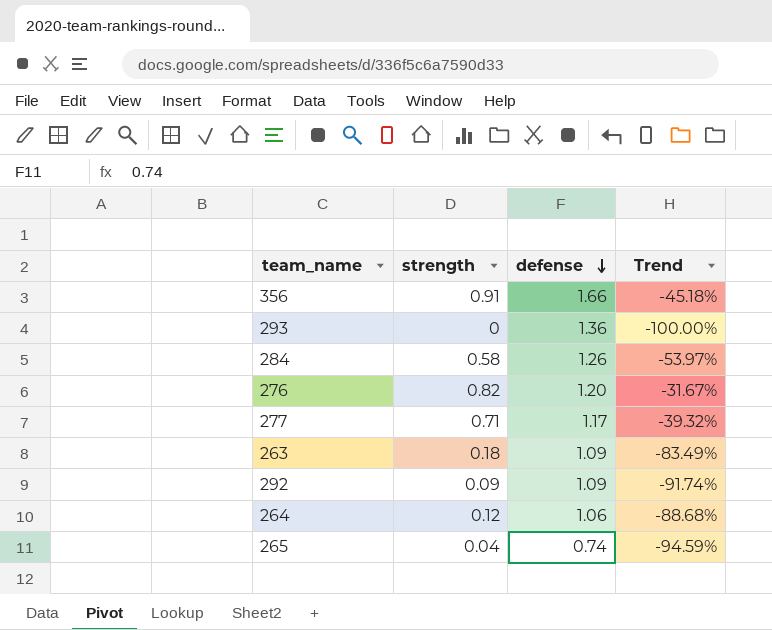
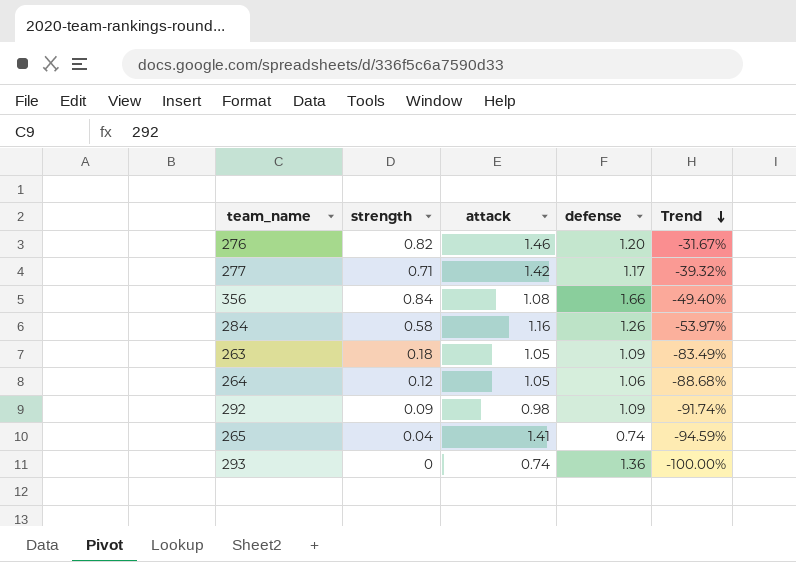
row order: defense descending -> Trend descending
column attack | position: none -> 3
356 | strength: 0.91 -> 0.84
356 | Trend: -45.18% -> -49.40%

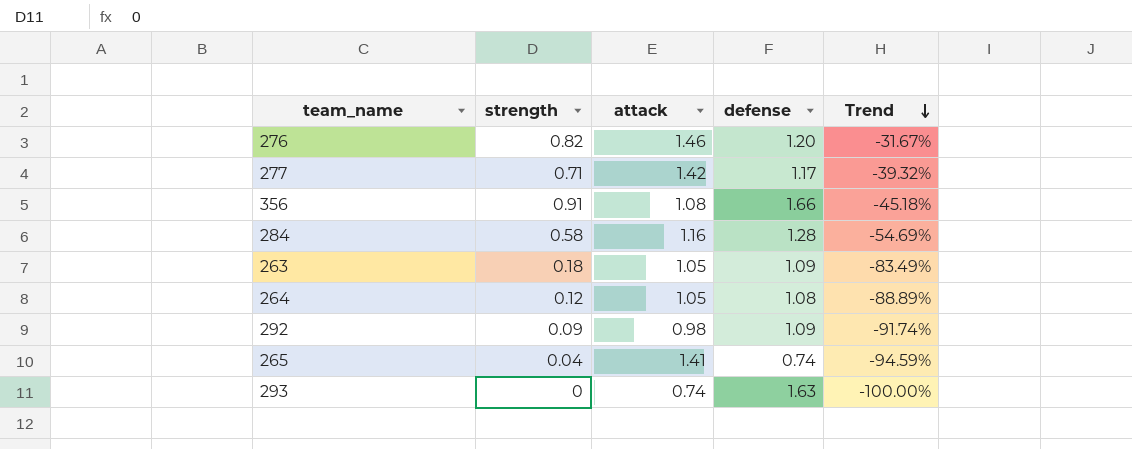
356 | strength: 0.84 -> 0.91
356 | Trend: -49.40% -> -45.18%
284 | defense: 1.26 -> 1.28
284 | Trend: -53.97% -> -54.69%
264 | defense: 1.06 -> 1.08
264 | Trend: -88.68% -> -88.89%
293 | defense: 1.36 -> 1.63

